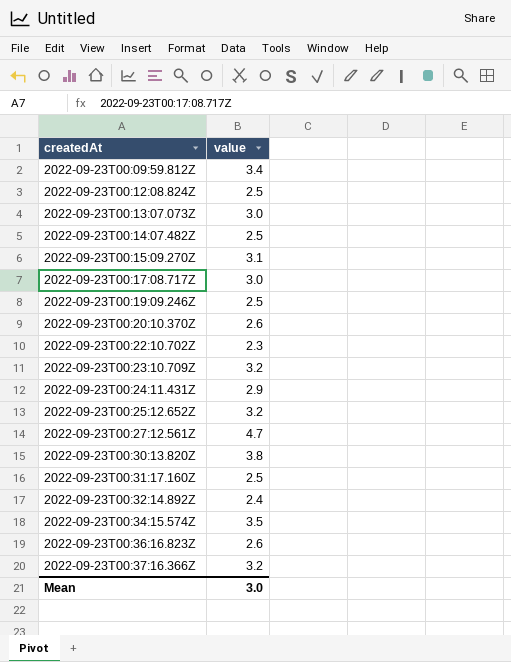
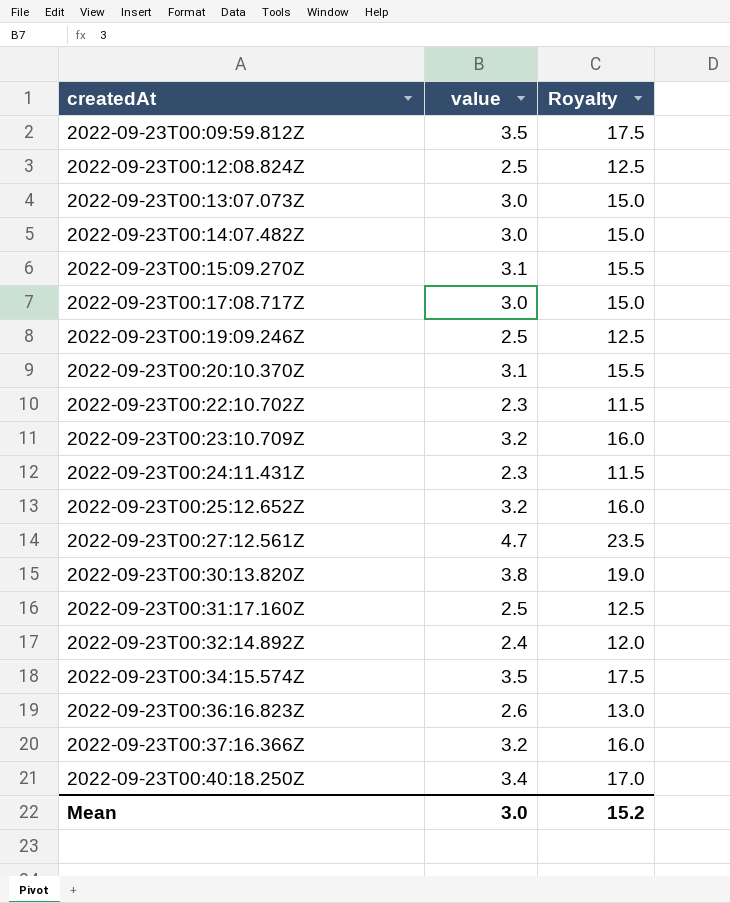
column Royalty | formula: none -> [value] * 5
2022-09-23T00:09:59.812Z | value: 3.4 -> 3.5
2022-09-23T00:14:07.482Z | value: 2.5 -> 3.0
2022-09-23T00:20:10.370Z | value: 2.6 -> 3.1
2022-09-23T00:24:11.431Z | value: 2.9 -> 2.3
row 2022-09-23T00:40:18.250Z: none -> 3.4 | 17.0

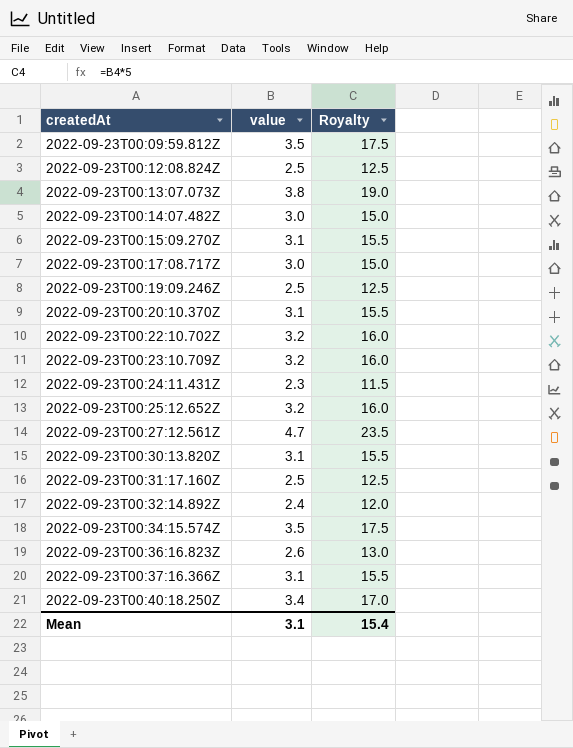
2022-09-23T00:13:07.073Z | value: 3.0 -> 3.8
2022-09-23T00:13:07.073Z | Royalty: 15.0 -> 19.0
2022-09-23T00:22:10.702Z | value: 2.3 -> 3.2
2022-09-23T00:22:10.702Z | Royalty: 11.5 -> 16.0
2022-09-23T00:30:13.820Z | value: 3.8 -> 3.1
2022-09-23T00:30:13.820Z | Royalty: 19.0 -> 15.5
2022-09-23T00:37:16.366Z | value: 3.2 -> 3.1
2022-09-23T00:37:16.366Z | Royalty: 16.0 -> 15.5
Mean | value: 3.0 -> 3.1
Mean | Royalty: 15.2 -> 15.4

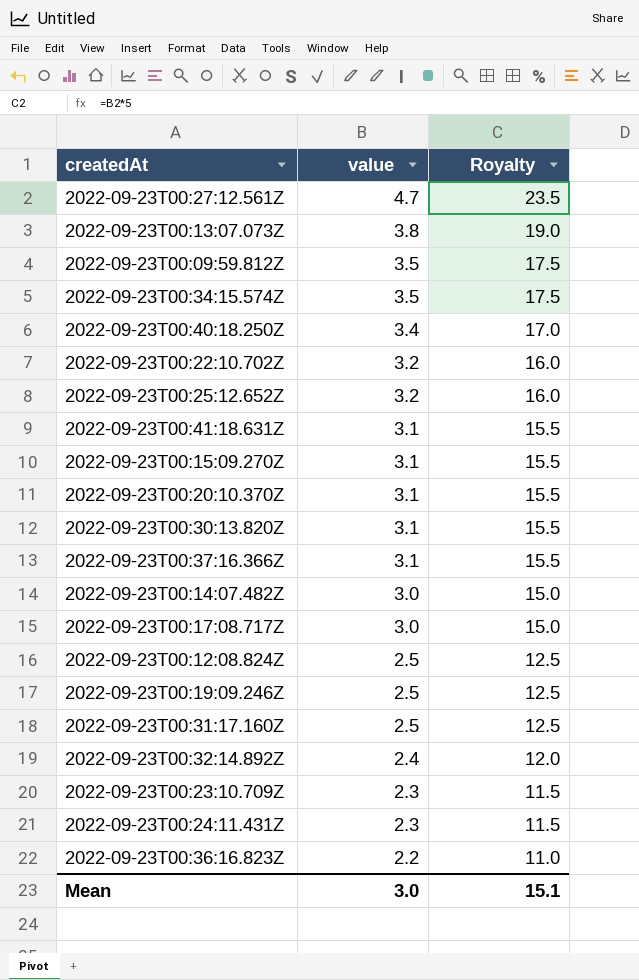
row order: createdAt ascending -> value descending
row 2022-09-23T00:41:18.631Z: none -> 3.1 | 15.5
2022-09-23T00:23:10.709Z | value: 3.2 -> 2.3
2022-09-23T00:23:10.709Z | Royalty: 16.0 -> 11.5
2022-09-23T00:36:16.823Z | value: 2.6 -> 2.2
2022-09-23T00:36:16.823Z | Royalty: 13.0 -> 11.0
Mean | value: 3.1 -> 3.0
Mean | Royalty: 15.4 -> 15.1

